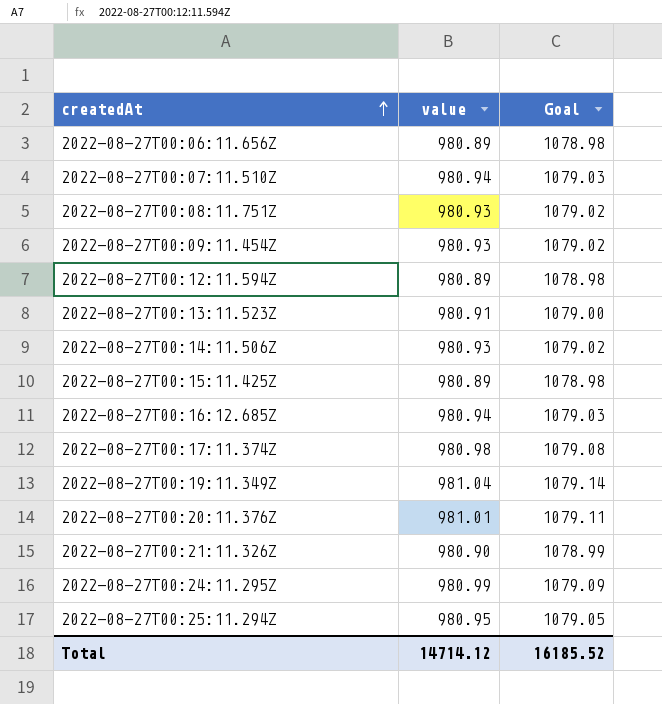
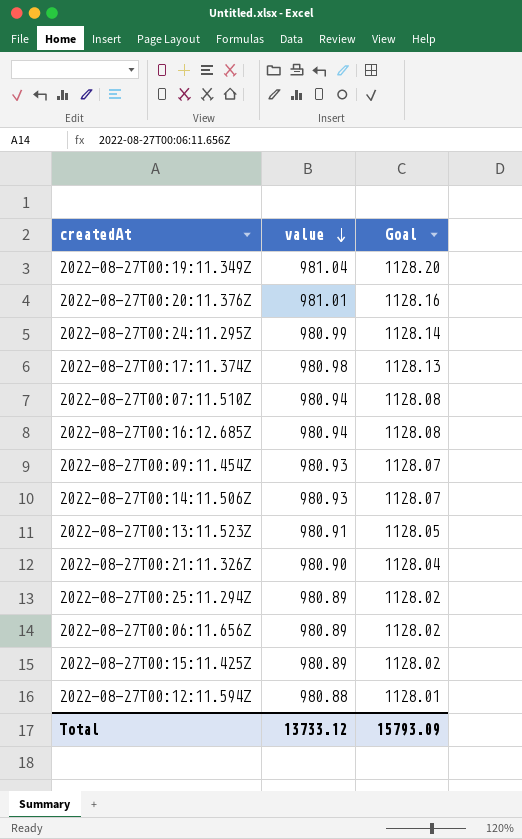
row order: createdAt ascending -> value descending
column Goal | formula: [value] * 1.1 -> [value] * 1.15
row 2022-08-27T00:08:11.751Z: 980.93 | 1079.02 -> none
2022-08-27T00:25:11.294Z | value: 980.95 -> 980.89
2022-08-27T00:12:11.594Z | value: 980.89 -> 980.88
Total | value: 14714.12 -> 13733.12
Total | Goal: 16185.52 -> 15793.09

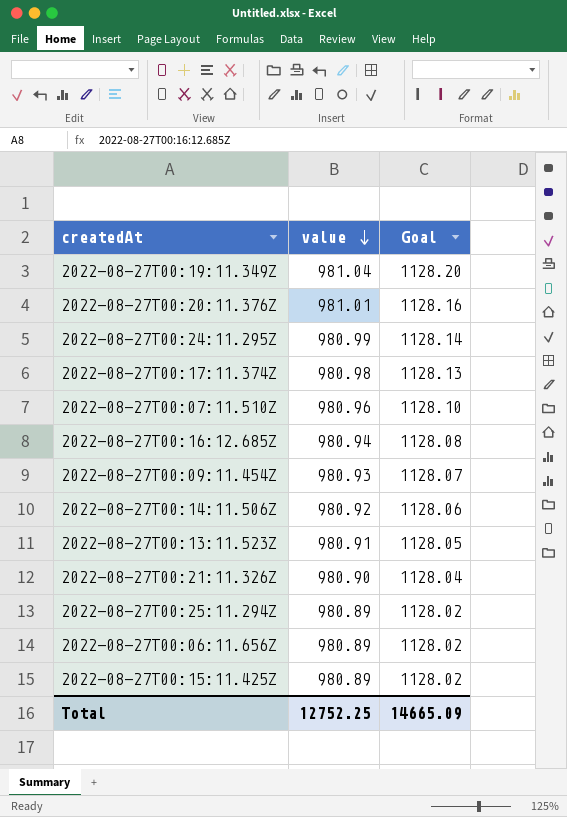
row 2022-08-27T00:12:11.594Z: 980.88 | 1128.01 -> none
2022-08-27T00:07:11.510Z | value: 980.94 -> 980.96
2022-08-27T00:07:11.510Z | Goal: 1128.08 -> 1128.10
2022-08-27T00:14:11.506Z | value: 980.93 -> 980.92
2022-08-27T00:14:11.506Z | Goal: 1128.07 -> 1128.06
Total | value: 13733.12 -> 12752.25
Total | Goal: 15793.09 -> 14665.09

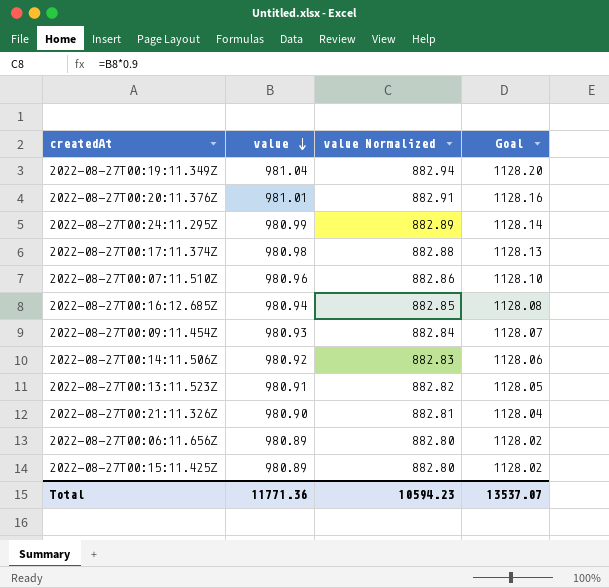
column value Normalized | formula: none -> [value] * 0.9
row 2022-08-27T00:25:11.294Z: 980.89 | 1128.02 -> none
Total | value: 12752.25 -> 11771.36
Total | Goal: 14665.09 -> 13537.07

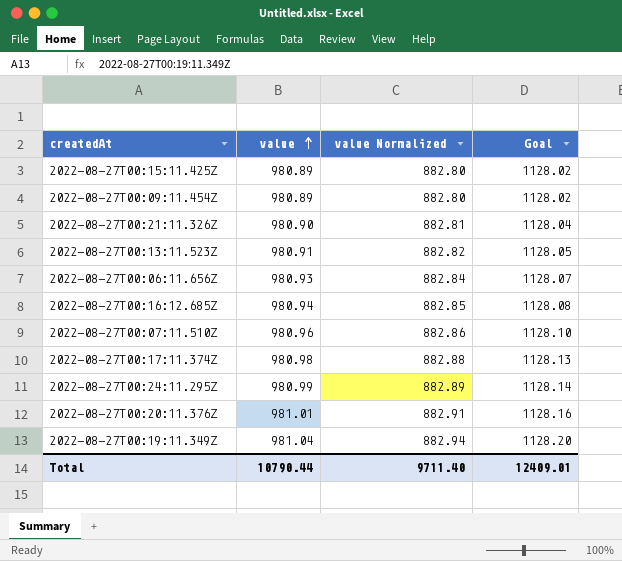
row order: value descending -> value ascending
row 2022-08-27T00:14:11.506Z: 980.92 | 882.83 | 1128.06 -> none
2022-08-27T00:09:11.454Z | value: 980.93 -> 980.89
2022-08-27T00:09:11.454Z | value Normalized: 882.84 -> 882.80
2022-08-27T00:09:11.454Z | Goal: 1128.07 -> 1128.02
2022-08-27T00:06:11.656Z | value: 980.89 -> 980.93
2022-08-27T00:06:11.656Z | value Normalized: 882.80 -> 882.84
2022-08-27T00:06:11.656Z | Goal: 1128.02 -> 1128.07
Total | value: 11771.36 -> 10790.44
Total | value Normalized: 10594.23 -> 9711.40
Total | Goal: 13537.07 -> 12409.01

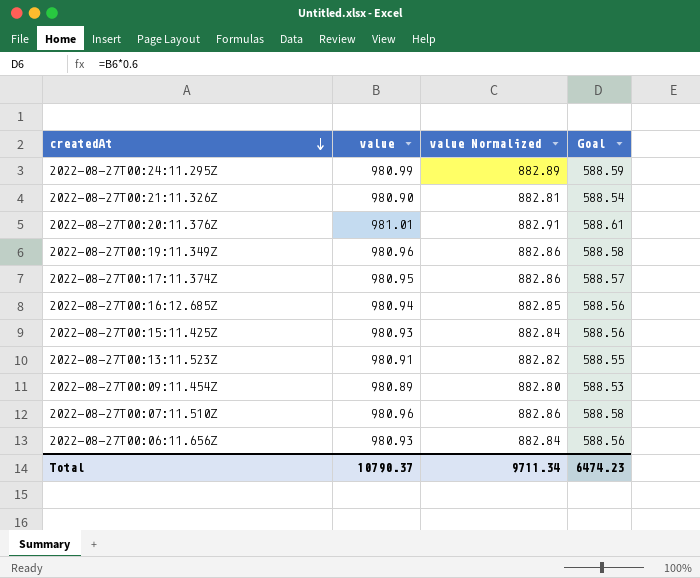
row order: value ascending -> createdAt descending
column Goal | formula: [value] * 1.15 -> [value] * 0.6
2022-08-27T00:19:11.349Z | value: 981.04 -> 980.96
2022-08-27T00:19:11.349Z | value Normalized: 882.94 -> 882.86
2022-08-27T00:17:11.374Z | value: 980.98 -> 980.95
2022-08-27T00:17:11.374Z | value Normalized: 882.88 -> 882.86
2022-08-27T00:15:11.425Z | value: 980.89 -> 980.93
2022-08-27T00:15:11.425Z | value Normalized: 882.80 -> 882.84
Total | value: 10790.44 -> 10790.37
Total | value Normalized: 9711.40 -> 9711.34
Total | Goal: 12409.01 -> 6474.23

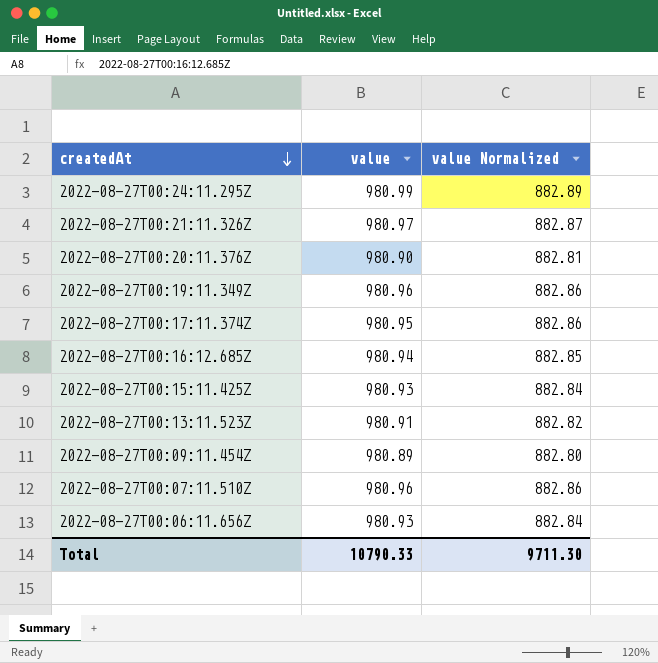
column Goal | formula: [value] * 0.6 -> none
2022-08-27T00:21:11.326Z | value: 980.90 -> 980.97
2022-08-27T00:21:11.326Z | value Normalized: 882.81 -> 882.87
2022-08-27T00:20:11.376Z | value: 981.01 -> 980.90
2022-08-27T00:20:11.376Z | value Normalized: 882.91 -> 882.81
Total | value: 10790.37 -> 10790.33
Total | value Normalized: 9711.34 -> 9711.30

